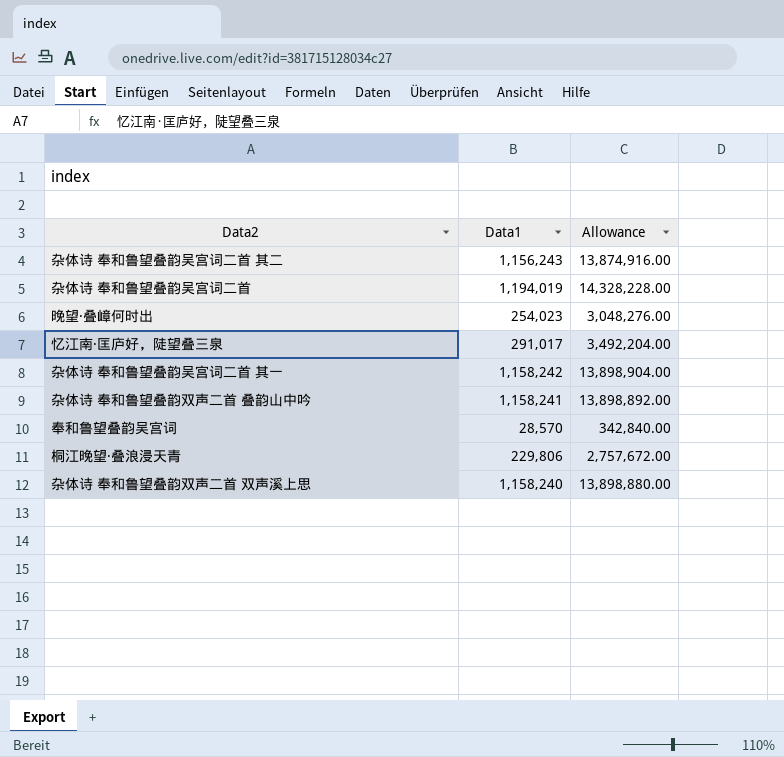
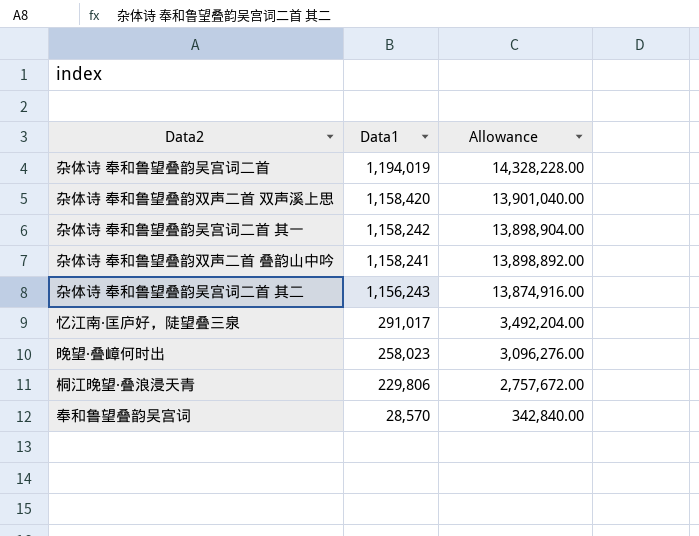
row order: none -> Data1 descending
杂体诗 奉和鲁望叠韵双声二首 双声溪上思 | Data1: 1,158,240 -> 1,158,420
杂体诗 奉和鲁望叠韵双声二首 双声溪上思 | Allowance: 13,898,880.00 -> 13,901,040.00
晚望·叠嶂何时出 | Data1: 254,023 -> 258,023
晚望·叠嶂何时出 | Allowance: 3,048,276.00 -> 3,096,276.00

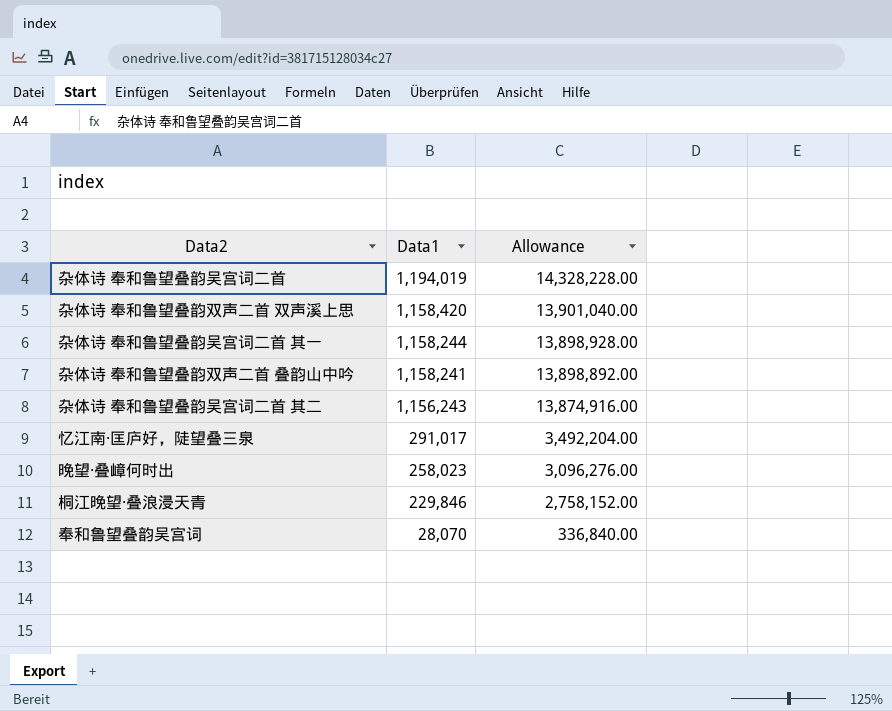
杂体诗 奉和鲁望叠韵吴宫词二首 其一 | Data1: 1,158,242 -> 1,158,244
杂体诗 奉和鲁望叠韵吴宫词二首 其一 | Allowance: 13,898,904.00 -> 13,898,928.00
桐江晚望·叠浪浸天青 | Data1: 229,806 -> 229,846
桐江晚望·叠浪浸天青 | Allowance: 2,757,672.00 -> 2,758,152.00
奉和鲁望叠韵吴宫词 | Data1: 28,570 -> 28,070
奉和鲁望叠韵吴宫词 | Allowance: 342,840.00 -> 336,840.00

